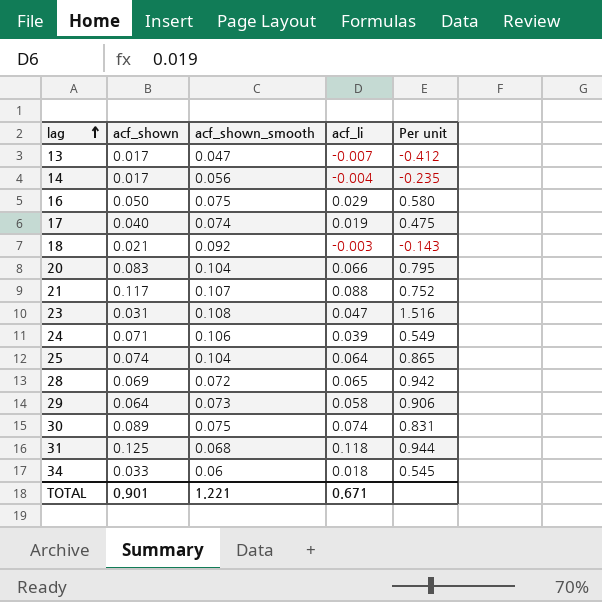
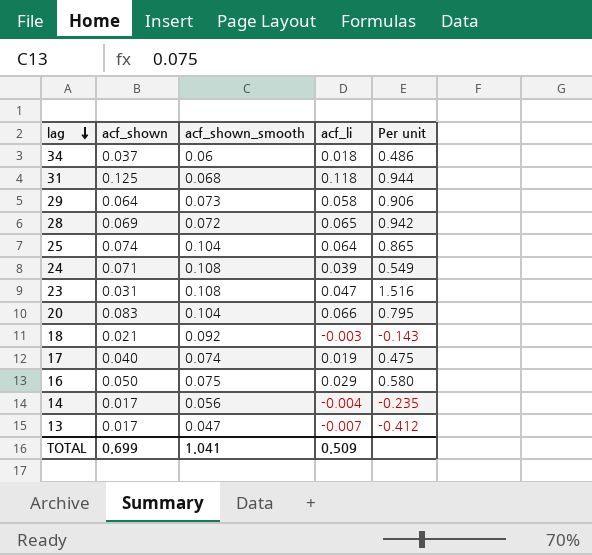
row order: lag ascending -> lag descending
row 21: 0.117 | 0.107 | 0.088 | 0.752 -> none
row 30: 0.089 | 0.075 | 0.074 | 0.831 -> none
34 | acf_shown: 0.033 -> 0.037
34 | Per unit: 0.545 -> 0.486
24 | acf_shown_smooth: 0.106 -> 0.108
TOTAL | acf_shown: 0.901 -> 0.699
TOTAL | acf_shown_smooth: 1.221 -> 1.041
TOTAL | acf_li: 0.671 -> 0.509

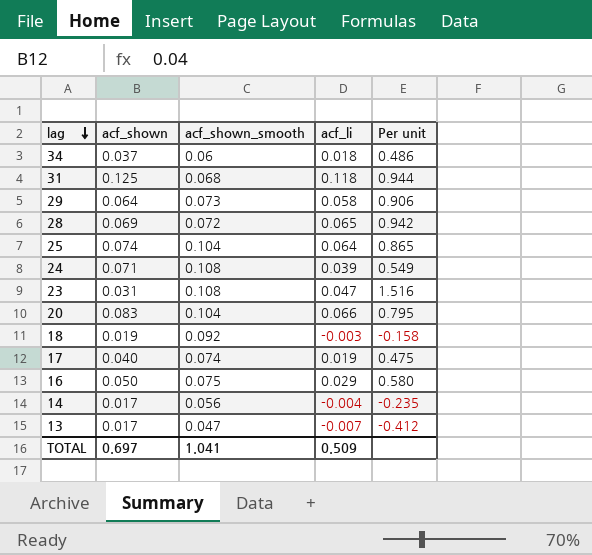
18 | acf_shown: 0.021 -> 0.019
18 | Per unit: -0.143 -> -0.158
TOTAL | acf_shown: 0.699 -> 0.697

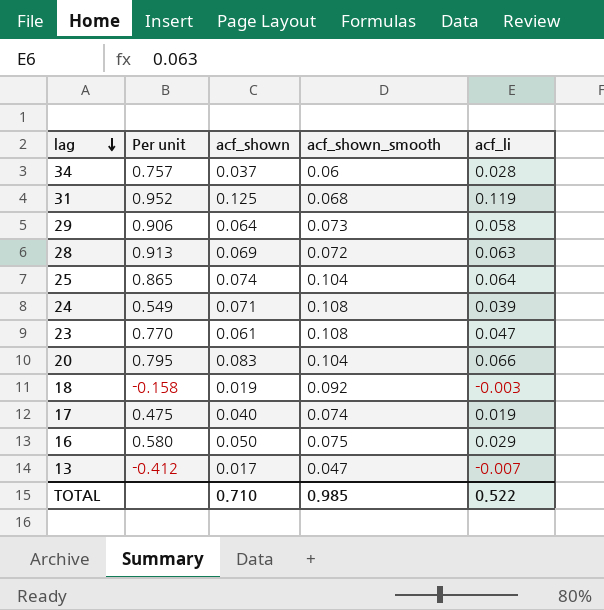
column Per unit | position: 5 -> 2
row 14: 0.017 | 0.056 | -0.004 | -0.235 -> none
34 | Per unit: 0.486 -> 0.757
34 | acf_li: 0.018 -> 0.028
31 | Per unit: 0.944 -> 0.952
31 | acf_li: 0.118 -> 0.119
28 | Per unit: 0.942 -> 0.913
28 | acf_li: 0.065 -> 0.063
23 | Per unit: 1.516 -> 0.770
23 | acf_shown: 0.031 -> 0.061
TOTAL | acf_shown: 0.697 -> 0.710
TOTAL | acf_shown_smooth: 1.041 -> 0.985
TOTAL | acf_li: 0.509 -> 0.522

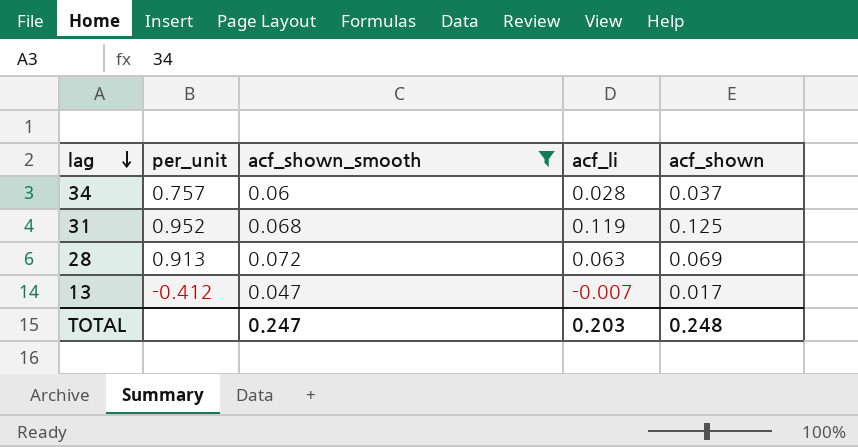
filter: none -> acf_shown_smooth <= 0.072
column name: Per unit -> per_unit
column acf_shown | position: 3 -> 5
TOTAL | acf_shown_smooth: 0.985 -> 0.247
TOTAL | acf_li: 0.522 -> 0.203
TOTAL | acf_shown: 0.710 -> 0.248

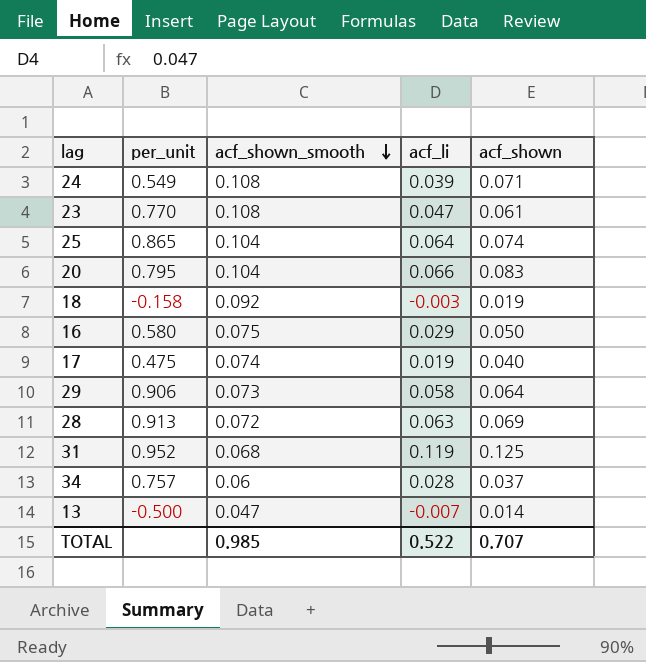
filter: acf_shown_smooth <= 0.072 -> none
row order: lag descending -> acf_shown_smooth descending
13 | per_unit: -0.412 -> -0.500
13 | acf_shown: 0.017 -> 0.014
TOTAL | acf_shown_smooth: 0.247 -> 0.985
TOTAL | acf_li: 0.203 -> 0.522
TOTAL | acf_shown: 0.248 -> 0.707

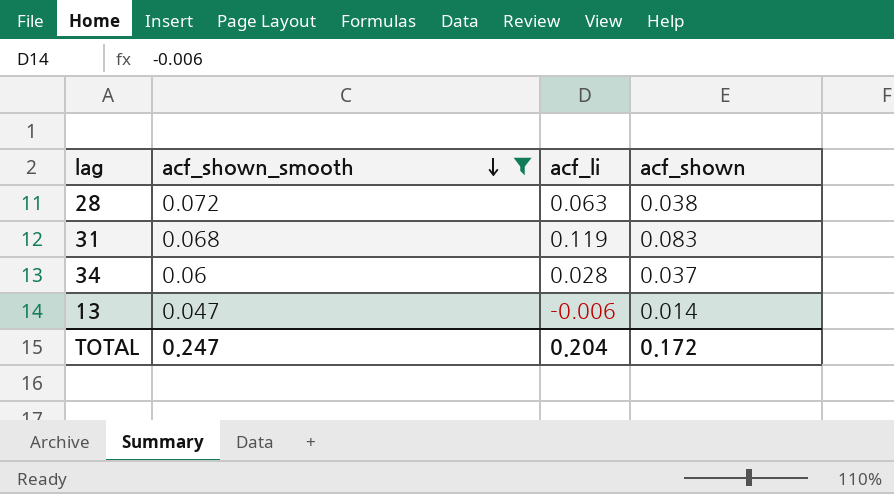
filter: none -> acf_shown_smooth <= 0.072
column per_unit | formula: [acf_li] / [acf_shown] -> none
28 | acf_shown: 0.069 -> 0.038
31 | acf_shown: 0.125 -> 0.083
13 | acf_li: -0.007 -> -0.006
TOTAL | acf_shown_smooth: 0.985 -> 0.247
TOTAL | acf_li: 0.522 -> 0.204
TOTAL | acf_shown: 0.707 -> 0.172

